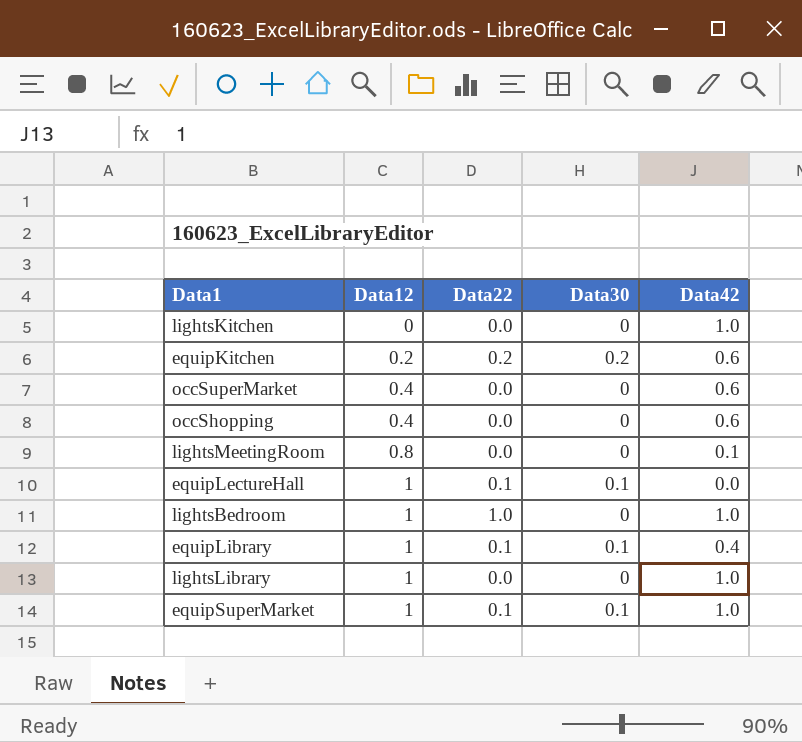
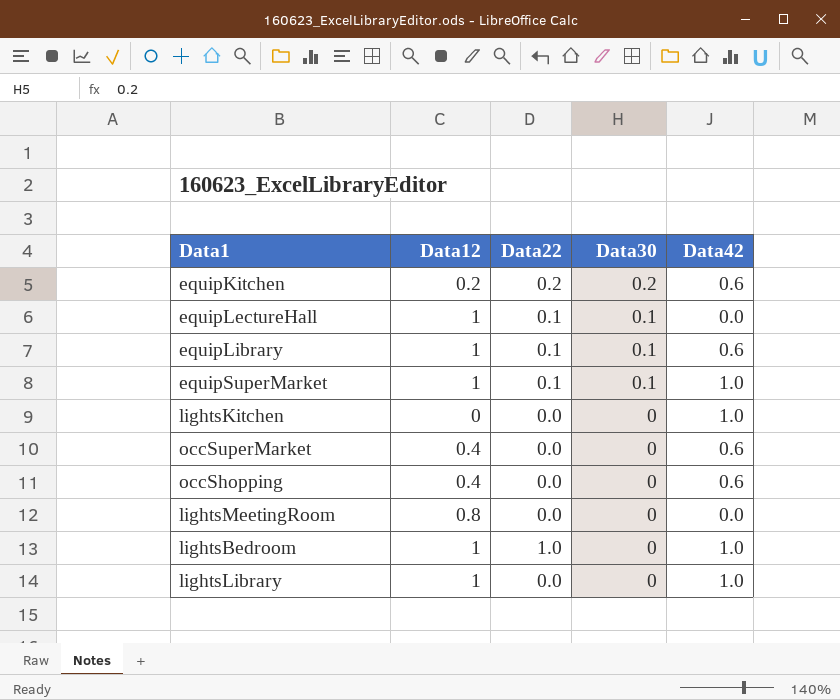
row order: Data12 ascending -> Data30 descending
equipLibrary | Data42: 0.4 -> 0.6
lightsMeetingRoom | Data42: 0.1 -> 0.0

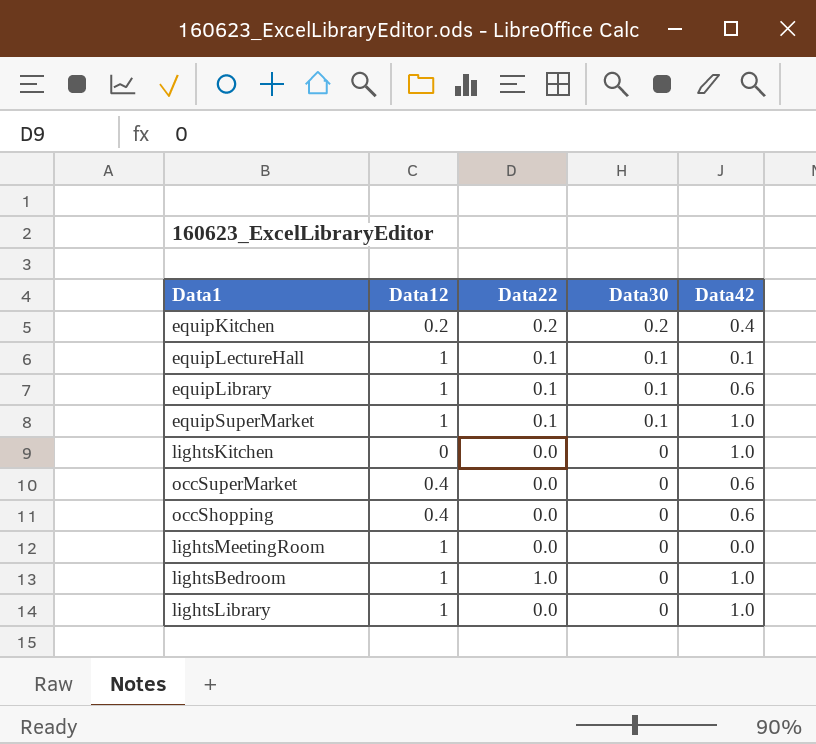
equipKitchen | Data42: 0.6 -> 0.4
equipLectureHall | Data42: 0.0 -> 0.1
lightsMeetingRoom | Data12: 0.8 -> 1

